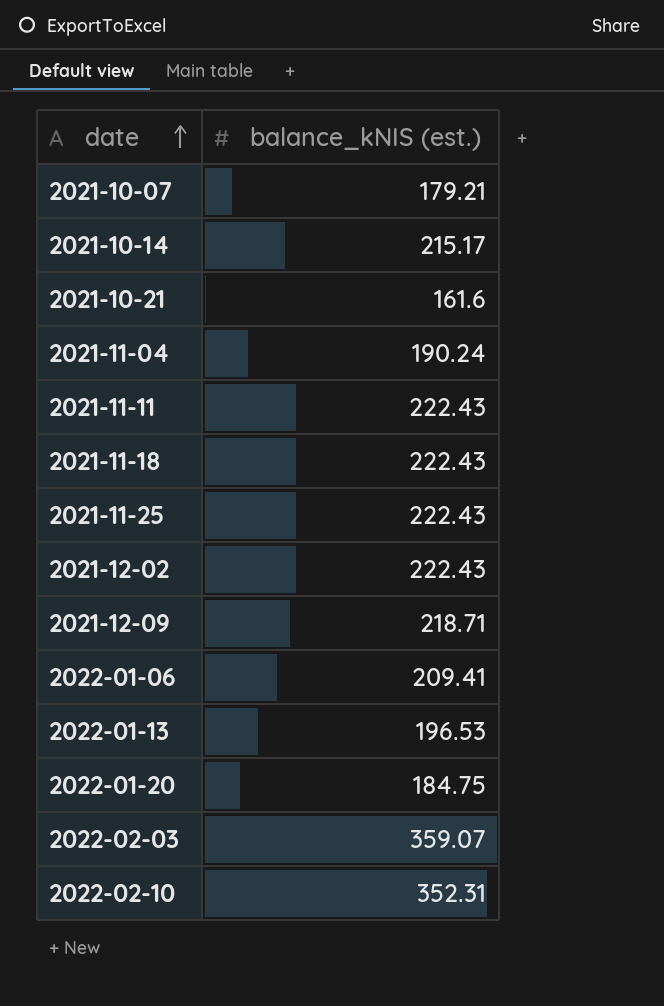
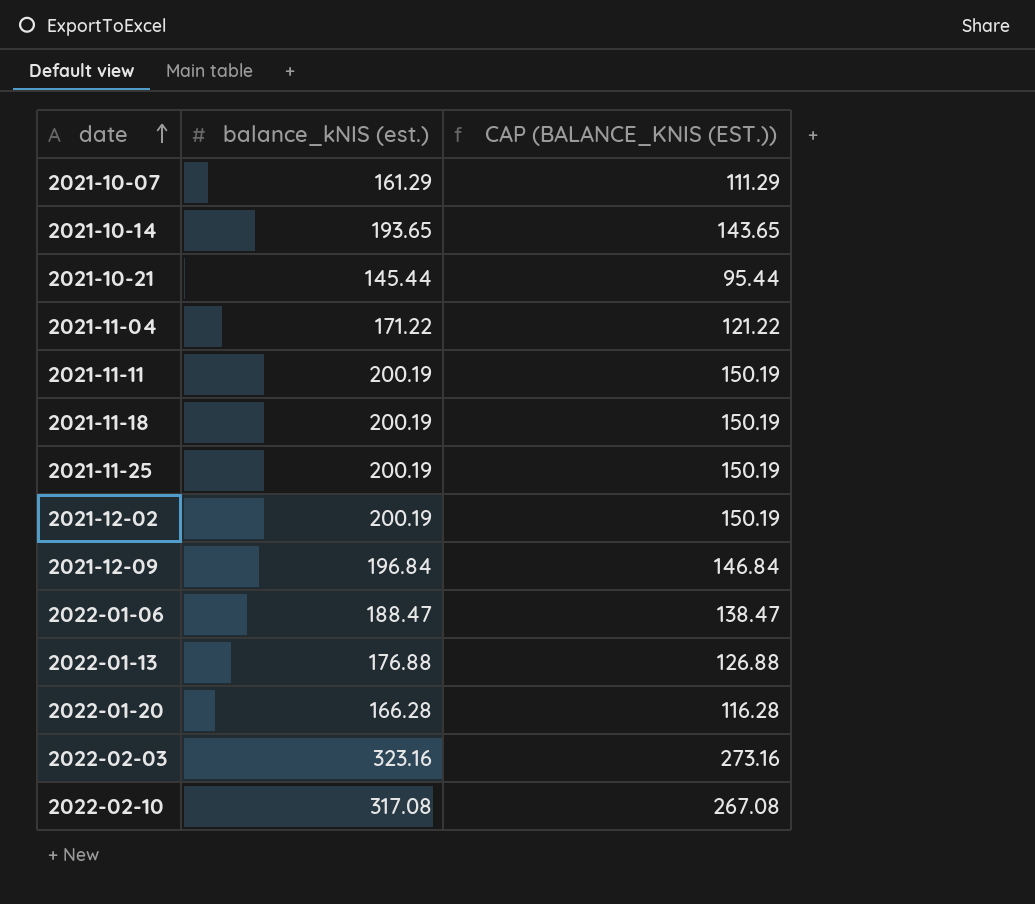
column CAP (BALANCE_KNIS (EST.)) | formula: none -> [balance_kNIS (est.)] - 50
2021-10-07 | balance_kNIS (est.): 179.21 -> 161.29
2021-10-14 | balance_kNIS (est.): 215.17 -> 193.65
2021-10-21 | balance_kNIS (est.): 161.6 -> 145.44
2021-11-04 | balance_kNIS (est.): 190.24 -> 171.22
2021-11-11 | balance_kNIS (est.): 222.43 -> 200.19
2021-11-18 | balance_kNIS (est.): 222.43 -> 200.19
2021-11-25 | balance_kNIS (est.): 222.43 -> 200.19
2021-12-02 | balance_kNIS (est.): 222.43 -> 200.19
2021-12-09 | balance_kNIS (est.): 218.71 -> 196.84
2022-01-06 | balance_kNIS (est.): 209.41 -> 188.47
2022-01-13 | balance_kNIS (est.): 196.53 -> 176.88
2022-01-20 | balance_kNIS (est.): 184.75 -> 166.28
2022-02-03 | balance_kNIS (est.): 359.07 -> 323.16
2022-02-10 | balance_kNIS (est.): 352.31 -> 317.08

